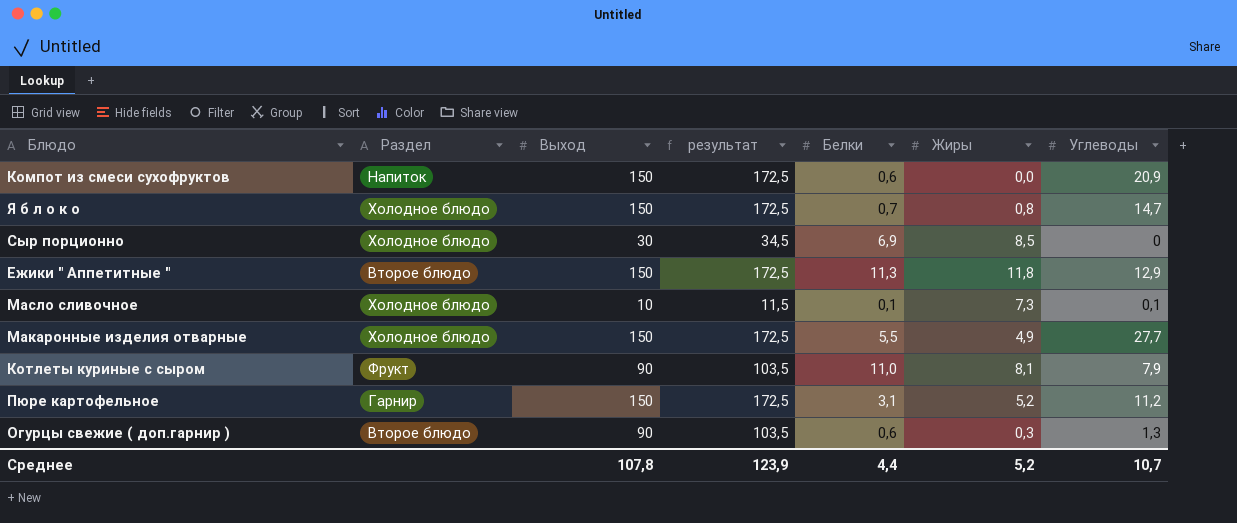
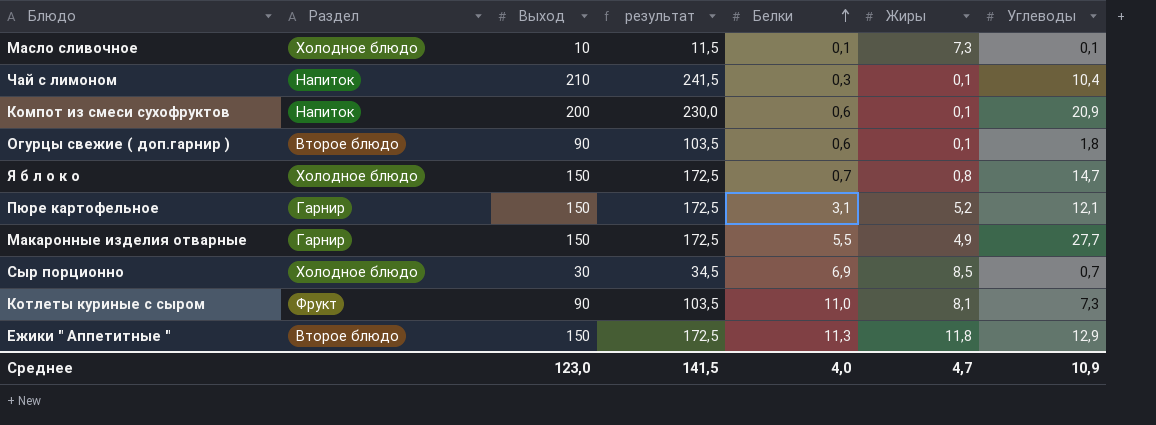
row order: none -> Белки ascending
row Чай с лимоном: none -> Напиток | 210 | 241,5 | 0,3 | 0,1 | 10,4
Компот из смеси сухофруктов | Выход: 150 -> 200
Компот из смеси сухофруктов | результат: 172,5 -> 230,0
Компот из смеси сухофруктов | Жиры: 0,0 -> 0,1
Огурцы свежие ( доп.гарнир ) | Жиры: 0,3 -> 0,1
Огурцы свежие ( доп.гарнир ) | Углеводы: 1,3 -> 1,8
Пюре картофельное | Углеводы: 11,2 -> 12,1
Макаронные изделия отварные | Раздел: Холодное блюдо -> Гарнир
Сыр порционно | Углеводы: 0 -> 0,7
Котлеты куриные с сыром | Углеводы: 7,9 -> 7,3
Среднее | Выход: 107,8 -> 123,0
Среднее | результат: 123,9 -> 141,5
Среднее | Белки: 4,4 -> 4,0
Среднее | Жиры: 5,2 -> 4,7
Среднее | Углеводы: 10,7 -> 10,9

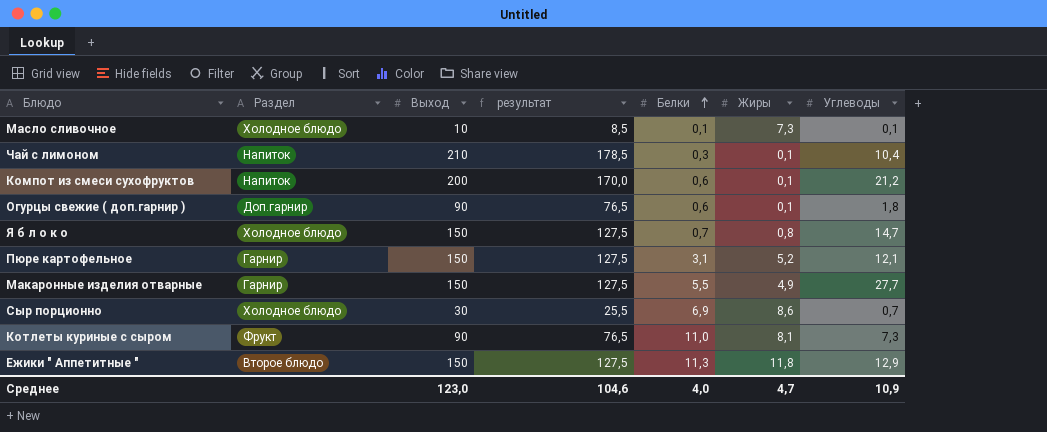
column результат | formula: [Выход] * 1,15 -> [Выход] * 0,85
Компот из смеси сухофруктов | Углеводы: 20,9 -> 21,2
Огурцы свежие ( доп.гарнир ) | Раздел: Второе блюдо -> Доп.гарнир
Сыр порционно | Жиры: 8,5 -> 8,6
Среднее | результат: 141,5 -> 104,6

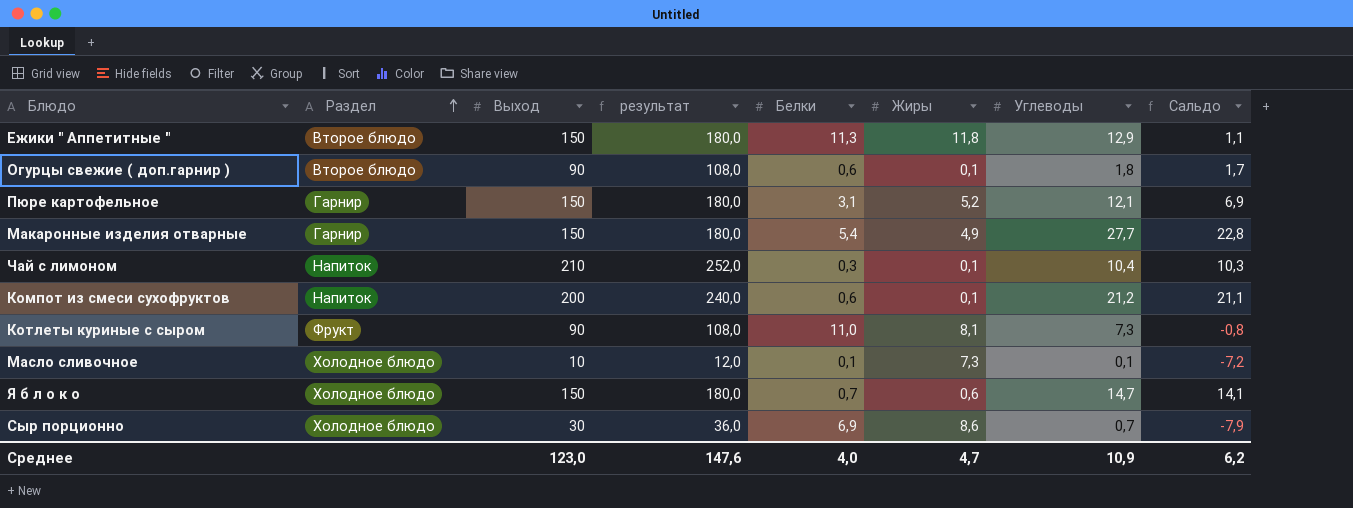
row order: Белки ascending -> Раздел ascending
column результат | formula: [Выход] * 0,85 -> [Выход] * 1,2
column Сальдо | formula: none -> [Углеводы] - [Жиры]
Огурцы свежие ( доп.гарнир ) | Раздел: Доп.гарнир -> Второе блюдо
Макаронные изделия отварные | Белки: 5,5 -> 5,4
Я б л о к о | Жиры: 0,8 -> 0,6
Среднее | результат: 104,6 -> 147,6

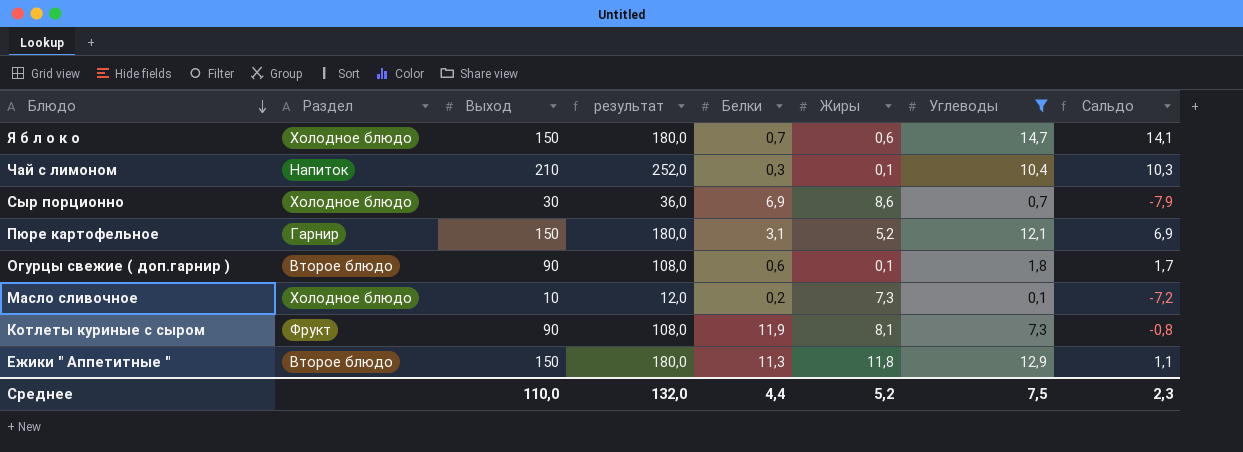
filter: none -> Углеводы <= 14,7
row order: Раздел ascending -> Блюдо descending
Масло сливочное | Белки: 0,1 -> 0,2
Котлеты куриные с сыром | Белки: 11,0 -> 11,9
Среднее | Выход: 123,0 -> 110,0
Среднее | результат: 147,6 -> 132,0
Среднее | Белки: 4,0 -> 4,4
Среднее | Жиры: 4,7 -> 5,2
Среднее | Углеводы: 10,9 -> 7,5
Среднее | Сальдо: 6,2 -> 2,3

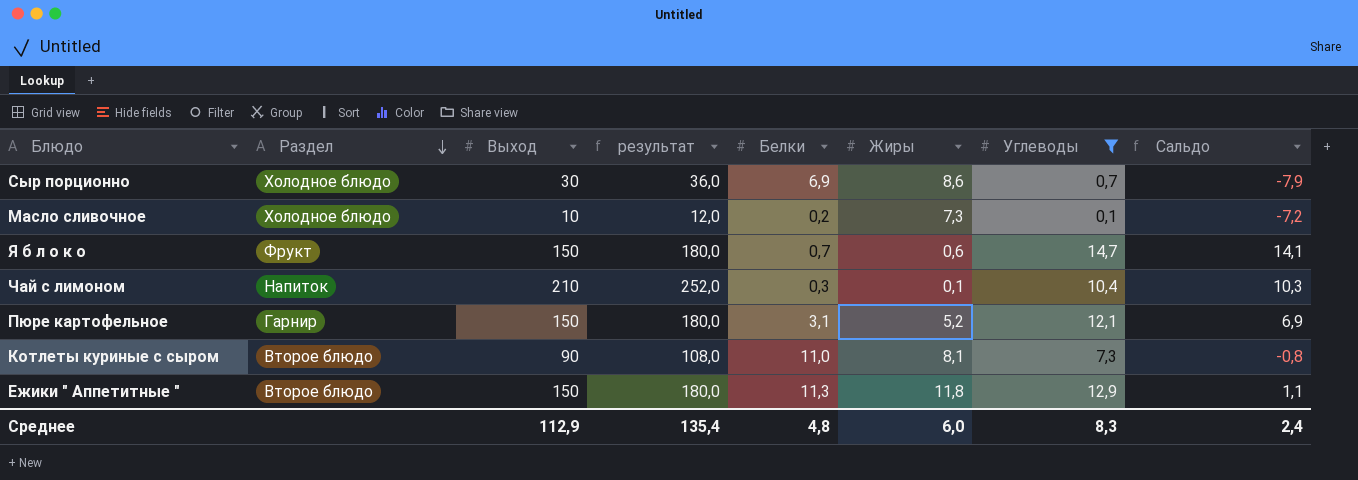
row order: Блюдо descending -> Раздел descending
row Огурцы свежие ( доп.гарнир ): Второе блюдо | 90 | 108,0 | 0,6 | 0,1 | 1,8 | 1,7 -> none
Я б л о к о | Раздел: Холодное блюдо -> Фрукт
Котлеты куриные с сыром | Раздел: Фрукт -> Второе блюдо
Котлеты куриные с сыром | Белки: 11,9 -> 11,0
Среднее | Выход: 110,0 -> 112,9
Среднее | результат: 132,0 -> 135,4
Среднее | Белки: 4,4 -> 4,8
Среднее | Жиры: 5,2 -> 6,0
Среднее | Углеводы: 7,5 -> 8,3
Среднее | Сальдо: 2,3 -> 2,4

